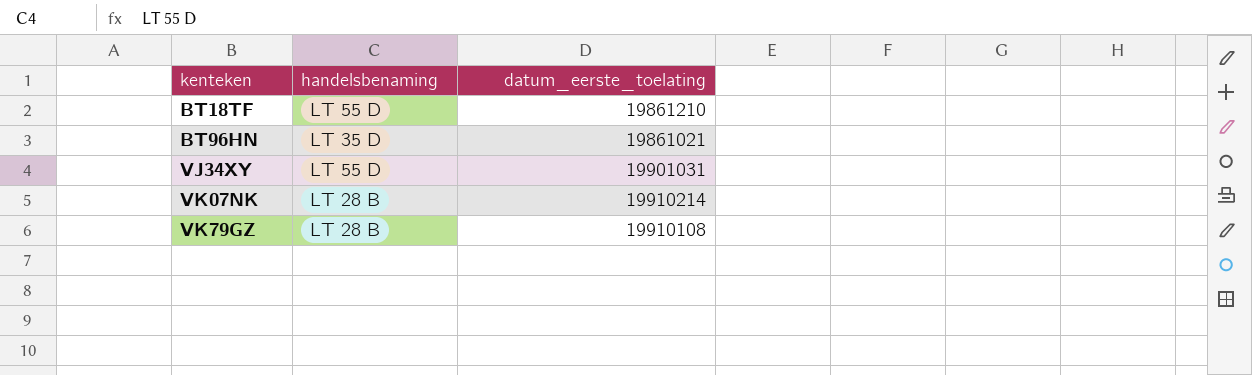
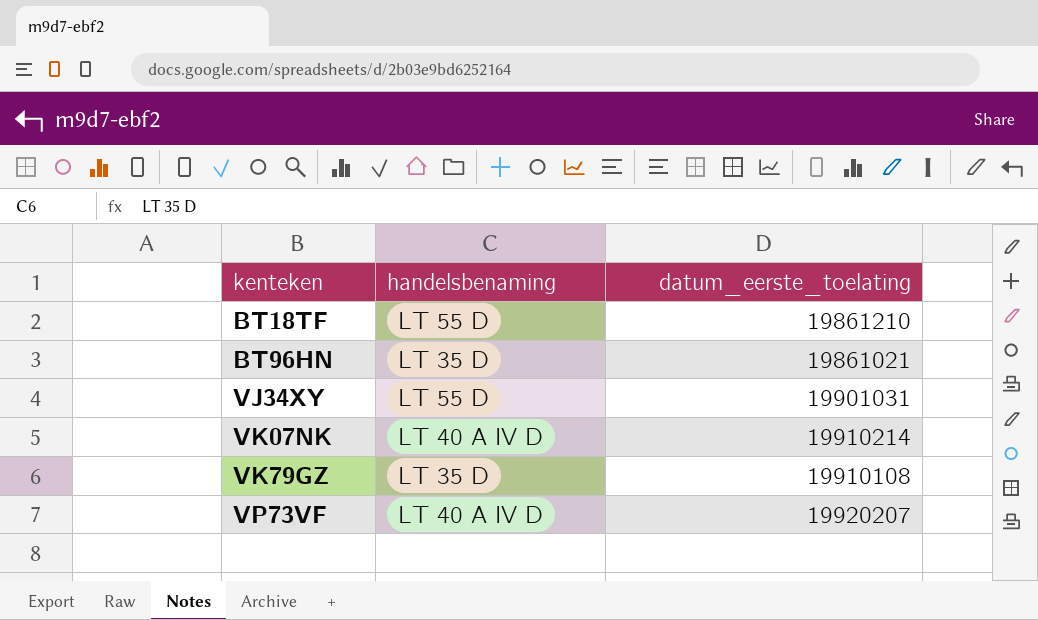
VK07NK | handelsbenaming: LT 28 B -> LT 40 A IV D
VK79GZ | handelsbenaming: LT 28 B -> LT 35 D
row VP73VF: none -> LT 40 A IV D | 19920207

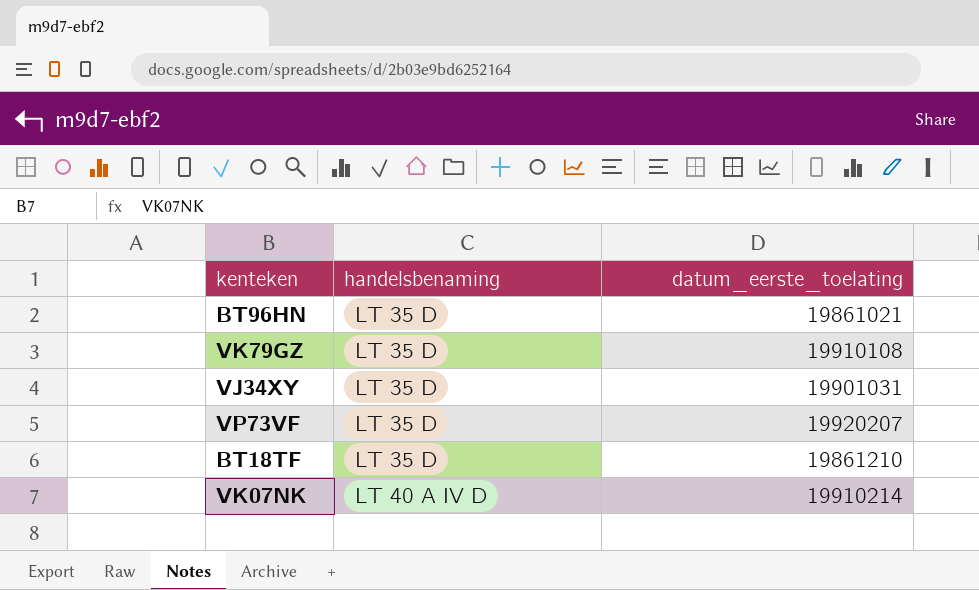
row order: kenteken ascending -> handelsbenaming ascending
VJ34XY | handelsbenaming: LT 55 D -> LT 35 D
VP73VF | handelsbenaming: LT 40 A IV D -> LT 35 D
BT18TF | handelsbenaming: LT 55 D -> LT 35 D

